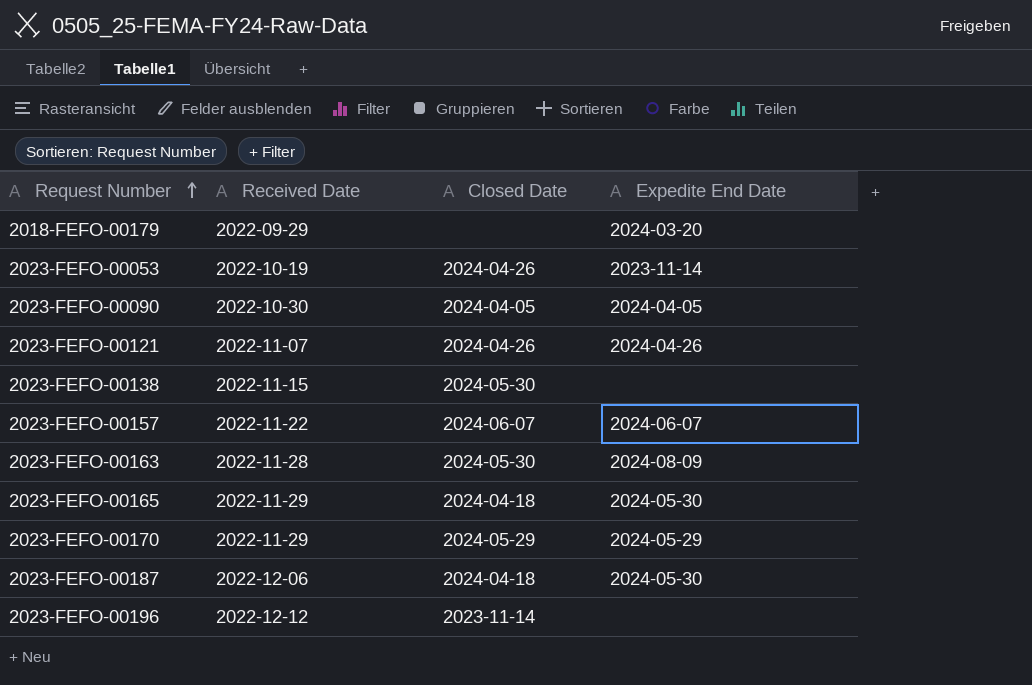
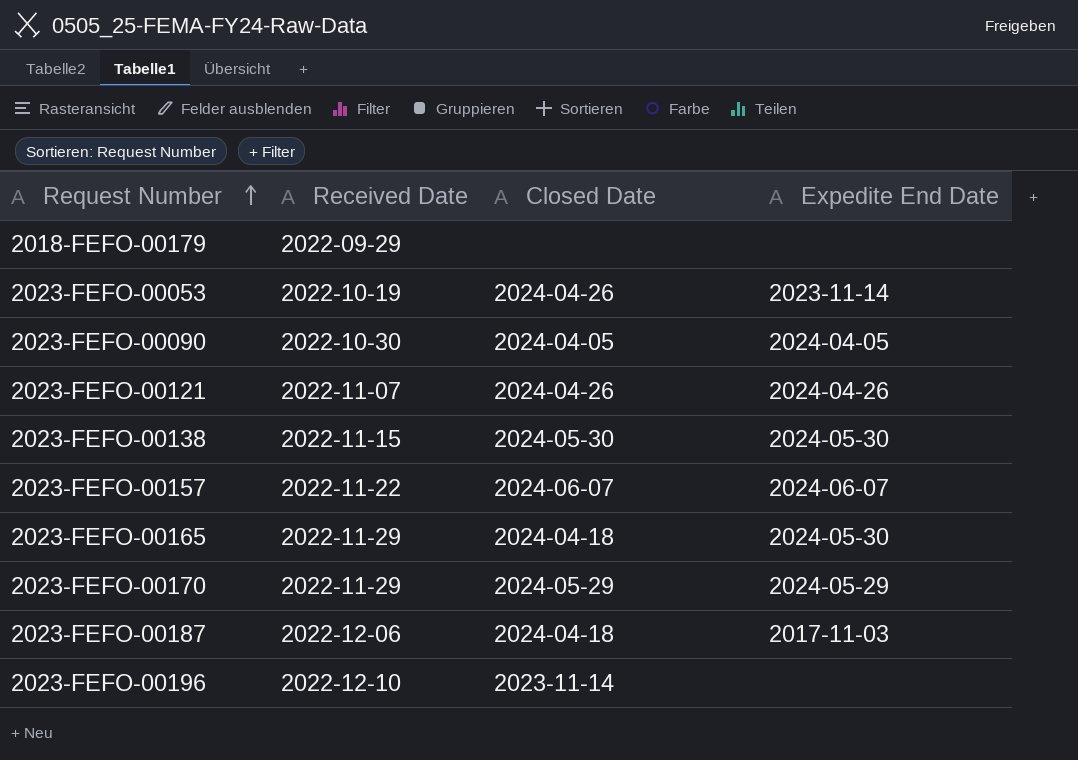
row 2023-FEFO-00163: 2022-11-28 | 2024-05-30 | 2024-08-09 -> none
2018-FEFO-00179 | Expedite End Date: 2024-03-20 -> none
2023-FEFO-00138 | Expedite End Date: none -> 2024-05-30
2023-FEFO-00187 | Expedite End Date: 2024-05-30 -> 2017-11-03
2023-FEFO-00196 | Received Date: 2022-12-12 -> 2022-12-10

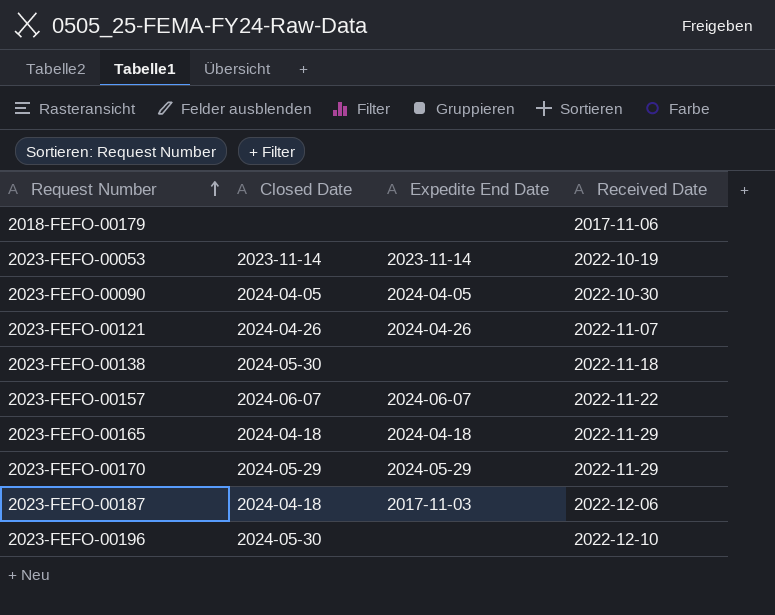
column Received Date | position: 2 -> 4
2018-FEFO-00179 | Received Date: 2022-09-29 -> 2017-11-06
2023-FEFO-00053 | Closed Date: 2024-04-26 -> 2023-11-14
2023-FEFO-00138 | Expedite End Date: 2024-05-30 -> none
2023-FEFO-00138 | Received Date: 2022-11-15 -> 2022-11-18
2023-FEFO-00165 | Expedite End Date: 2024-05-30 -> 2024-04-18
2023-FEFO-00196 | Closed Date: 2023-11-14 -> 2024-05-30

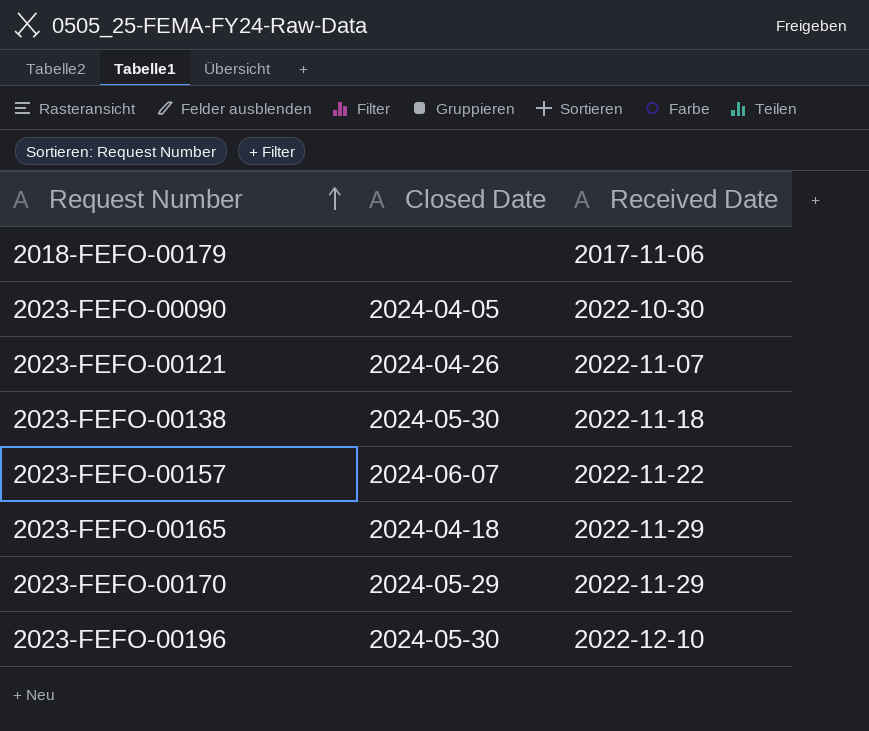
column Expedite End Date | position: 3 -> none
row 2023-FEFO-00053: 2023-11-14 | 2023-11-14 | 2022-10-19 -> none
row 2023-FEFO-00187: 2024-04-18 | 2017-11-03 | 2022-12-06 -> none

